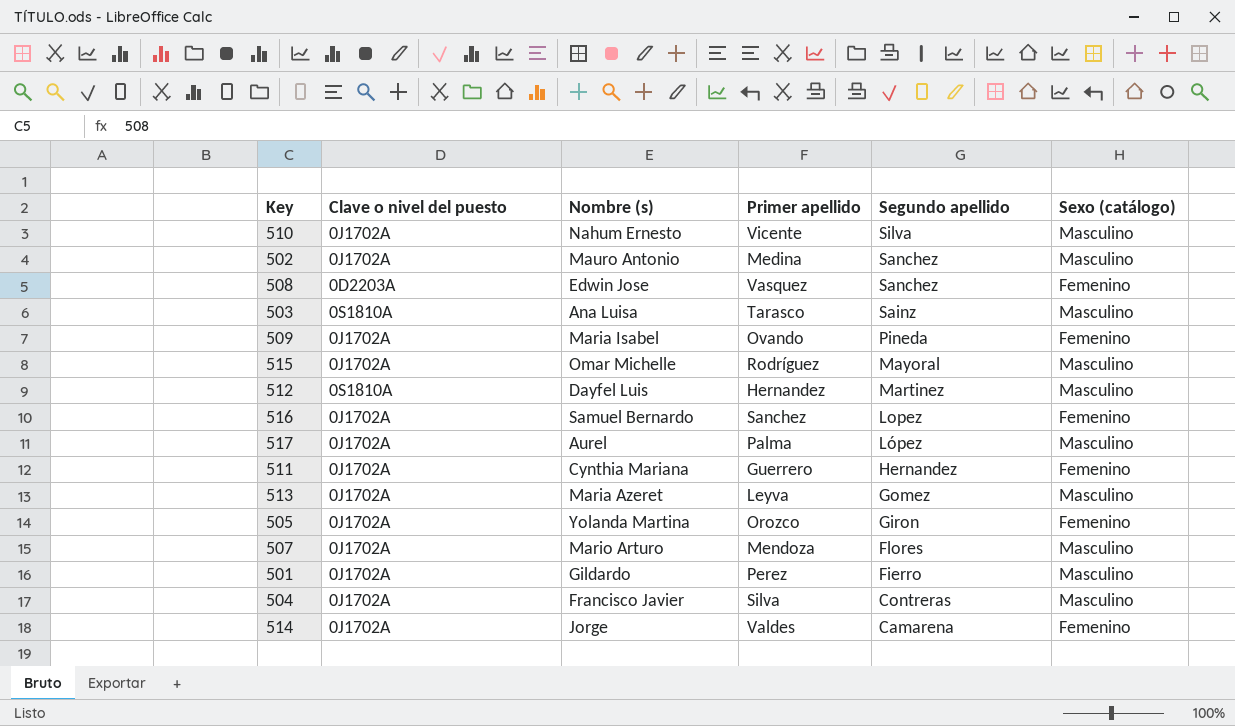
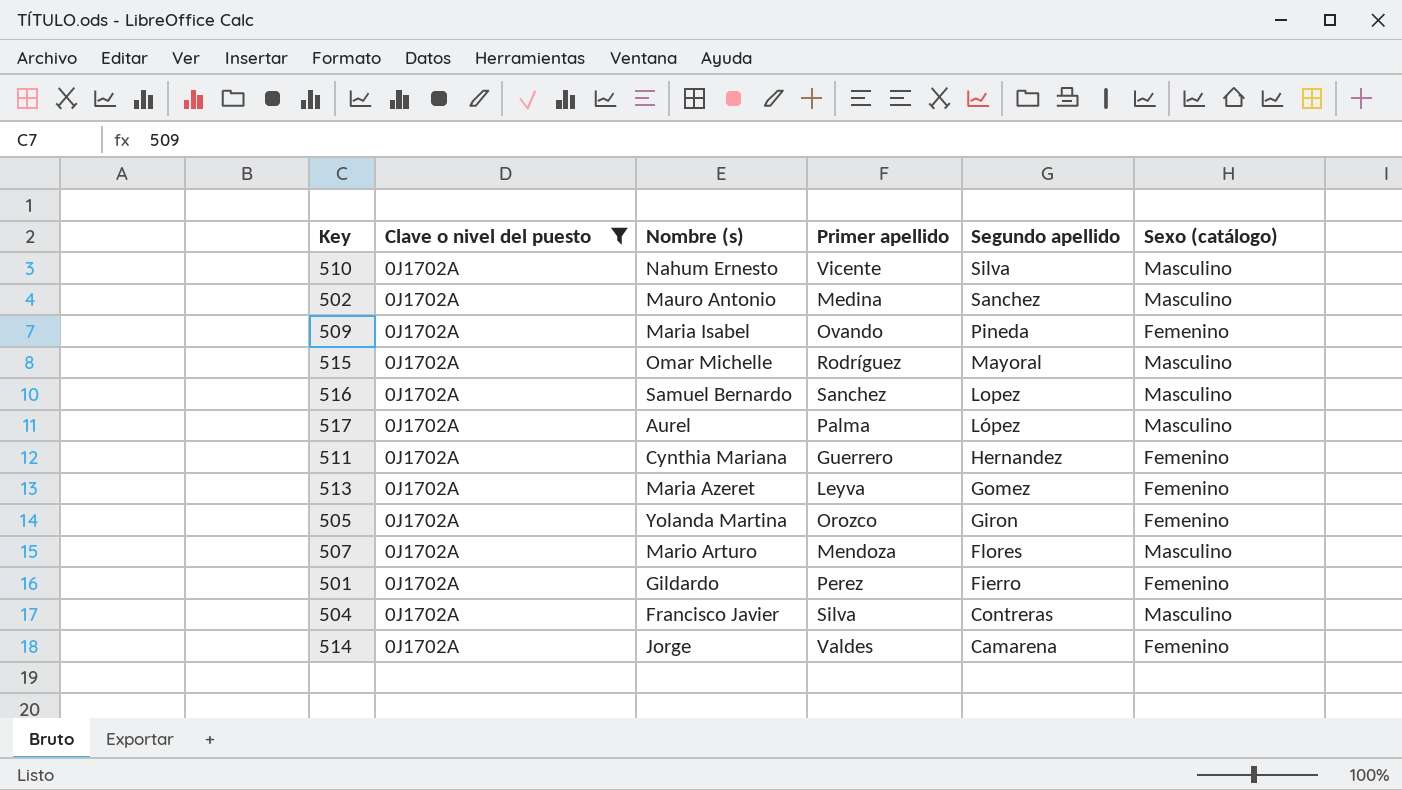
filter: none -> Clave o nivel del puesto = 0J1702A
516 | Sexo (catálogo): Femenino -> Masculino
513 | Sexo (catálogo): Masculino -> Femenino
501 | Sexo (catálogo): Masculino -> Femenino

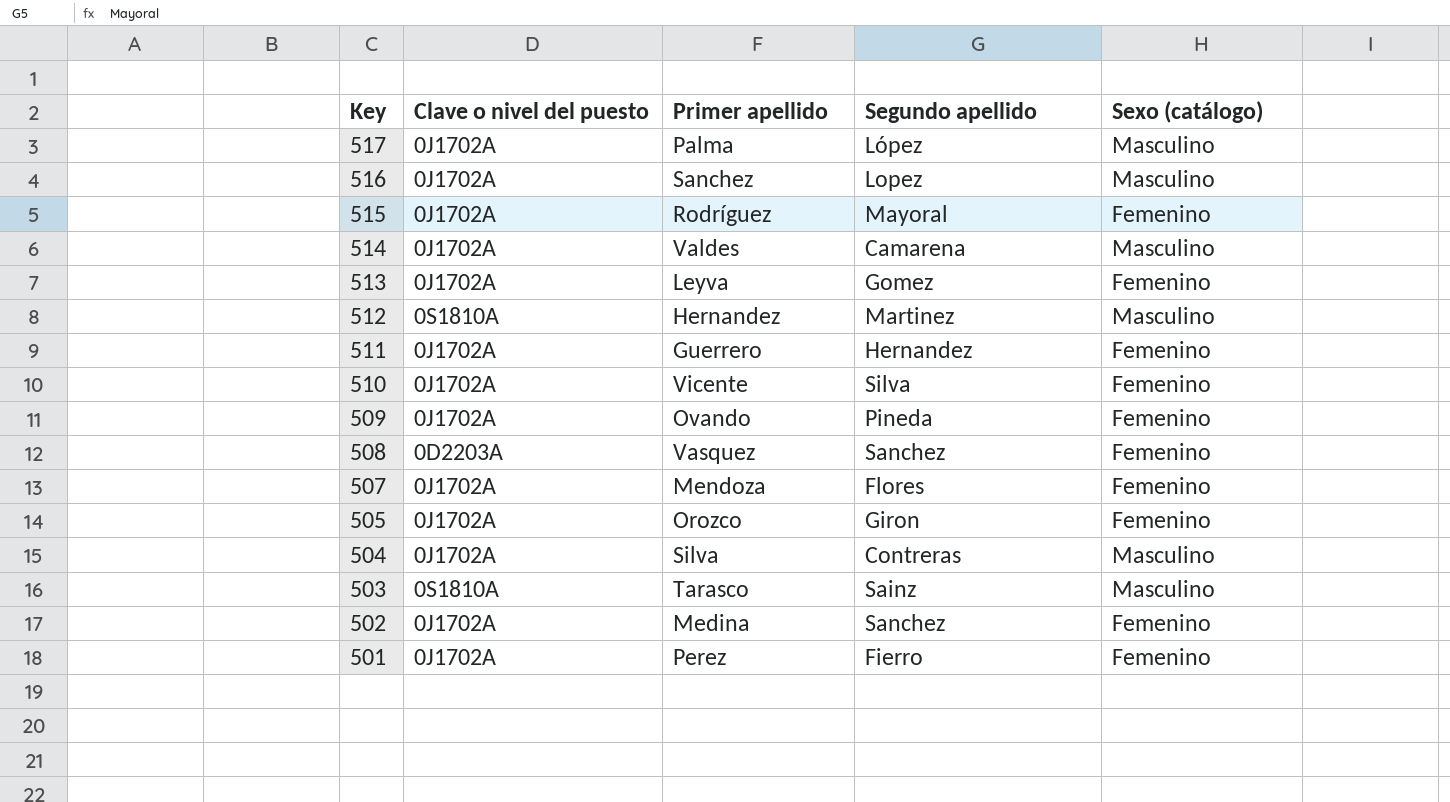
filter: Clave o nivel del puesto = 0J1702A -> none
row order: Segundo apellido descending -> Key descending
column Nombre (s) | position: 3 -> none
515 | Sexo (catálogo): Masculino -> Femenino
514 | Sexo (catálogo): Femenino -> Masculino
510 | Sexo (catálogo): Masculino -> Femenino
507 | Sexo (catálogo): Masculino -> Femenino
502 | Sexo (catálogo): Masculino -> Femenino

